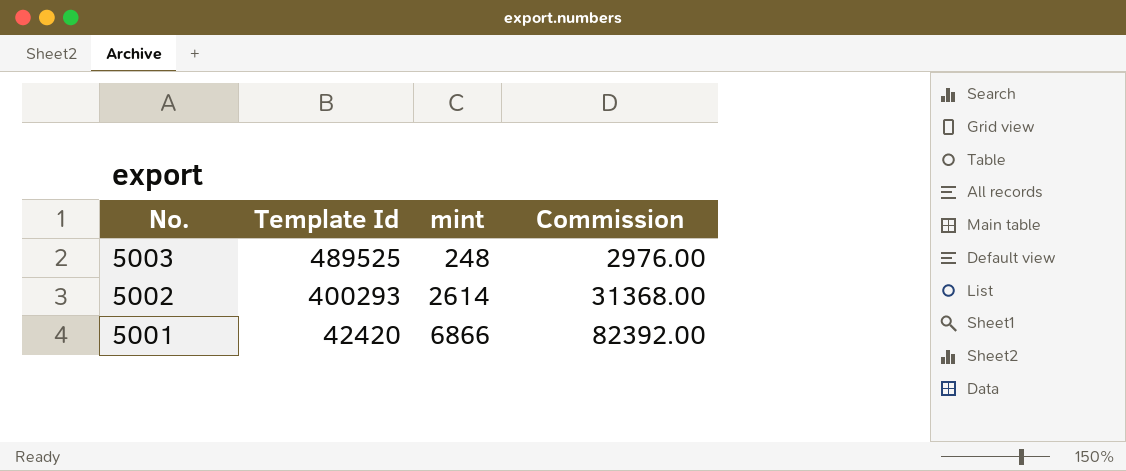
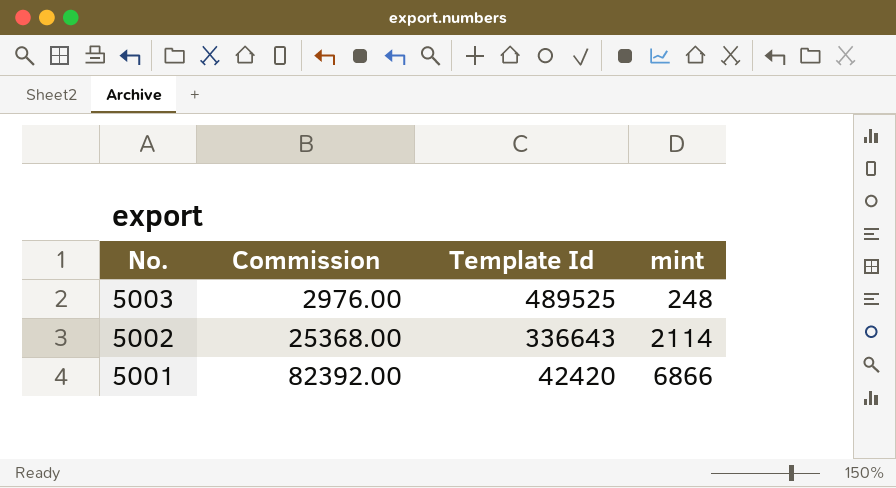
column Commission | position: 4 -> 2
5002 | Commission: 31368.00 -> 25368.00
5002 | Template Id: 400293 -> 336643
5002 | mint: 2614 -> 2114

